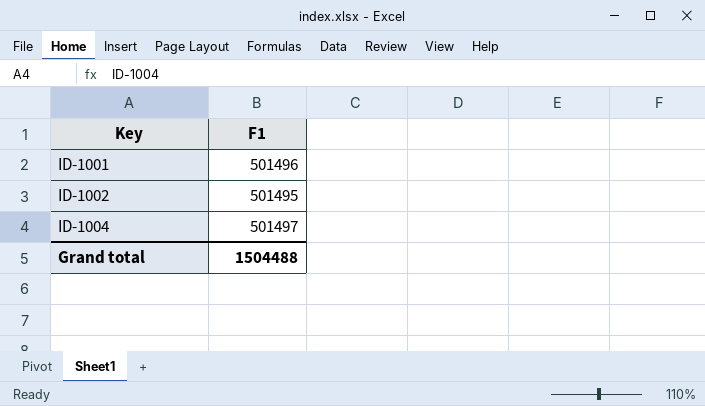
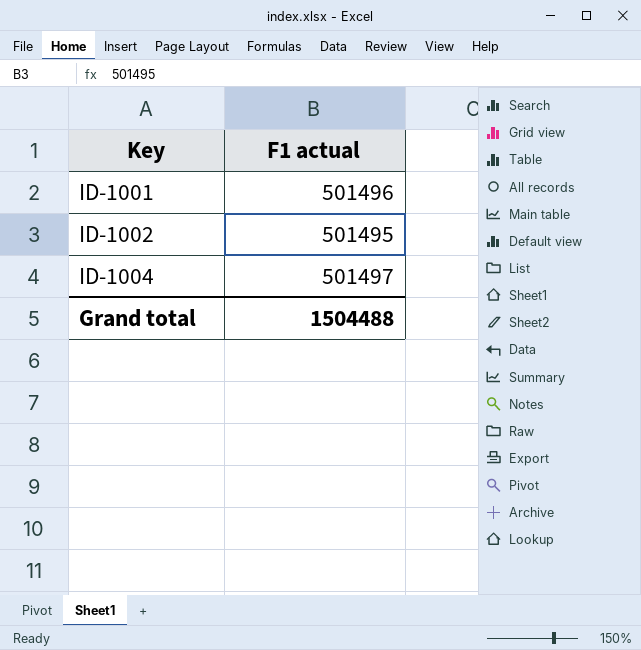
column name: F1 -> F1 actual

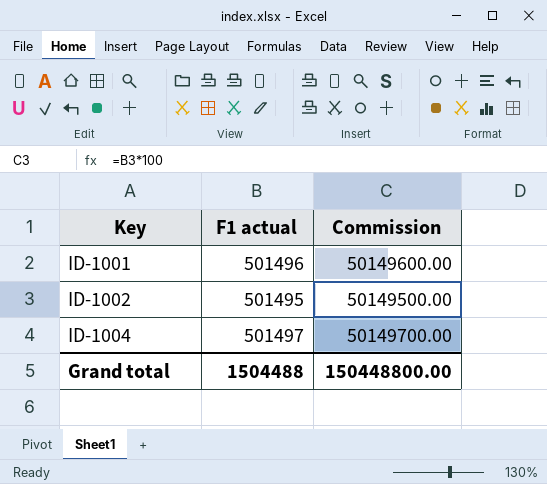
column Commission | formula: none -> [F1 actual] * 100

